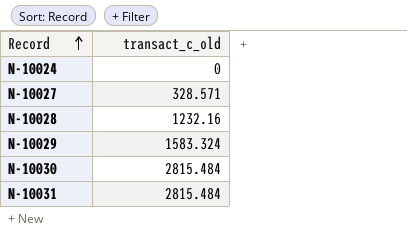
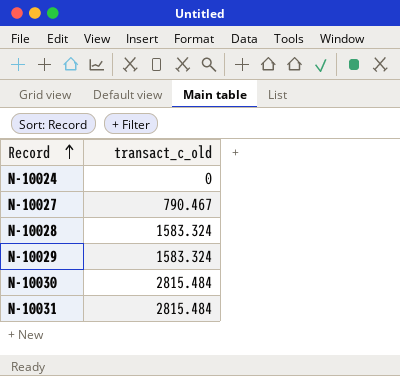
N-10027 | transact_c_old: 328.571 -> 790.467
N-10028 | transact_c_old: 1232.16 -> 1583.324

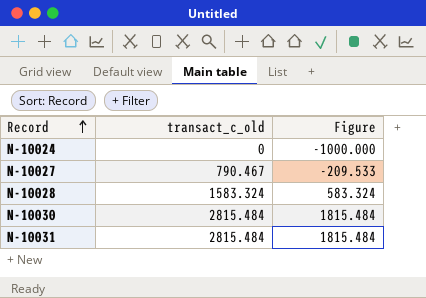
column Figure | formula: none -> [transact_c_old] - 1000
row N-10029: 1583.324 -> none

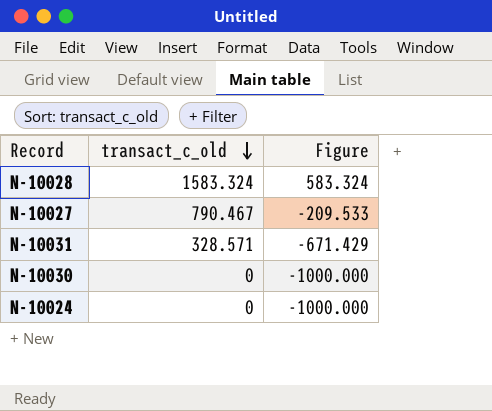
row order: Record ascending -> transact_c_old descending
N-10031 | transact_c_old: 2815.484 -> 328.571
N-10031 | Figure: 1815.484 -> -671.429
N-10030 | transact_c_old: 2815.484 -> 0
N-10030 | Figure: 1815.484 -> -1000.000

